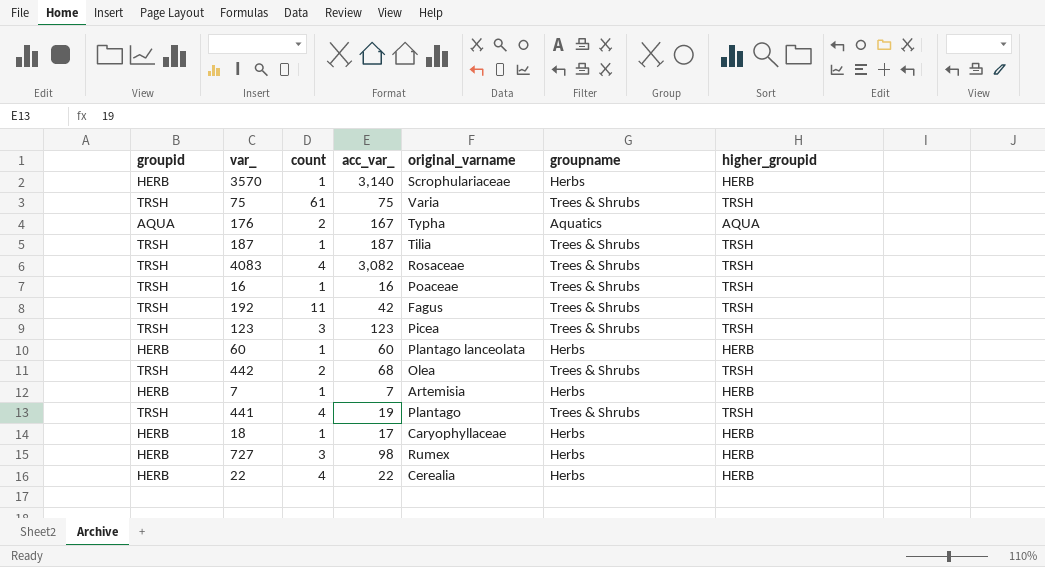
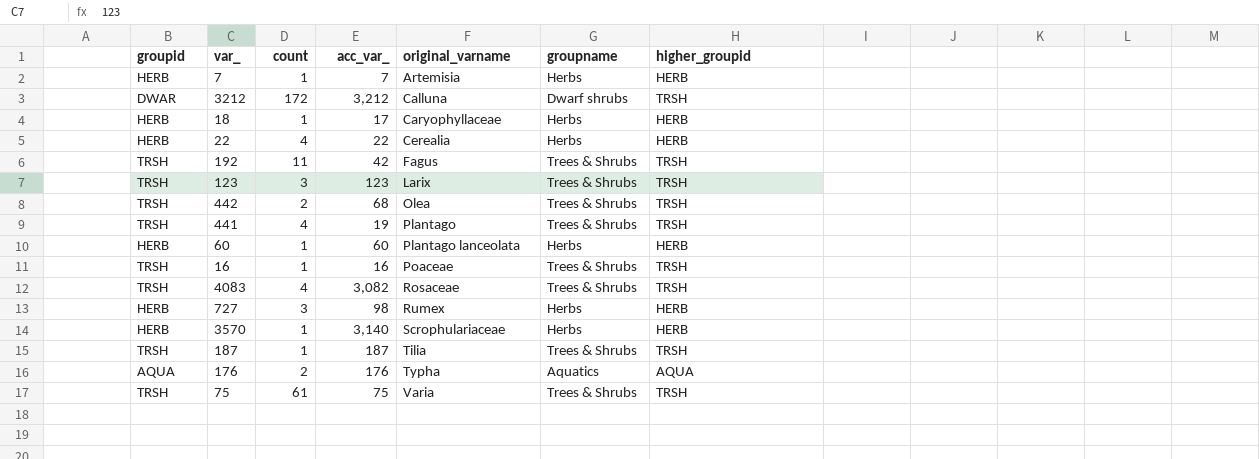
row order: none -> original_varname ascending
row 3212: none -> DWAR | 172 | 3,212 | Calluna | Dwarf shrubs | TRSH
123 | original_varname: Picea -> Larix
176 | acc_var_: 167 -> 176

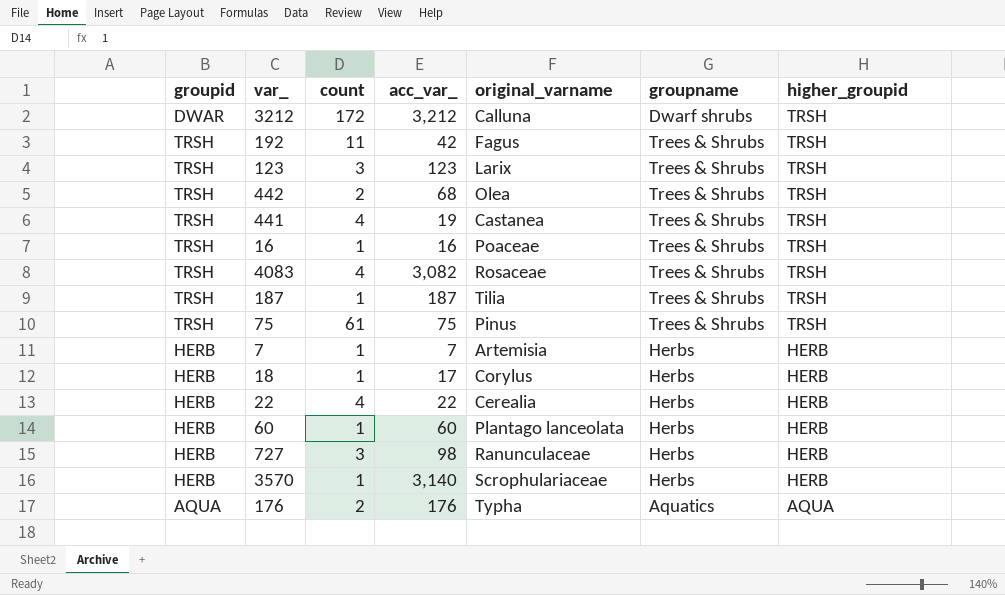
row order: original_varname ascending -> higher_groupid descending
441 | original_varname: Plantago -> Castanea
75 | original_varname: Varia -> Pinus
18 | original_varname: Caryophyllaceae -> Corylus
727 | original_varname: Rumex -> Ranunculaceae

